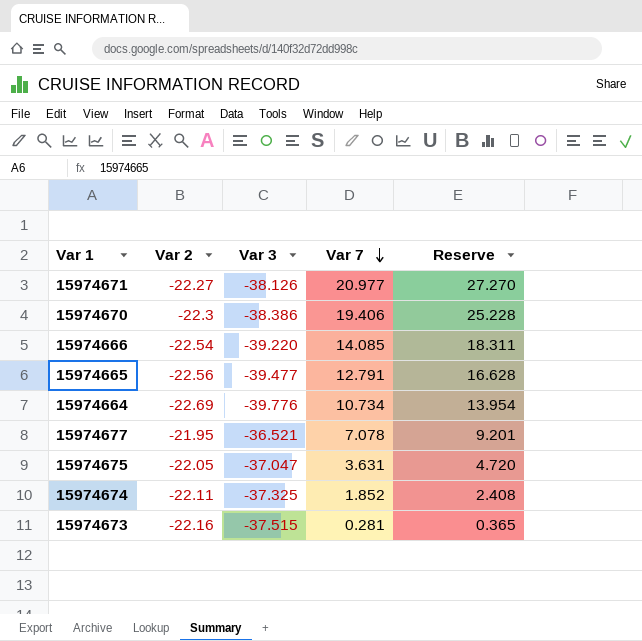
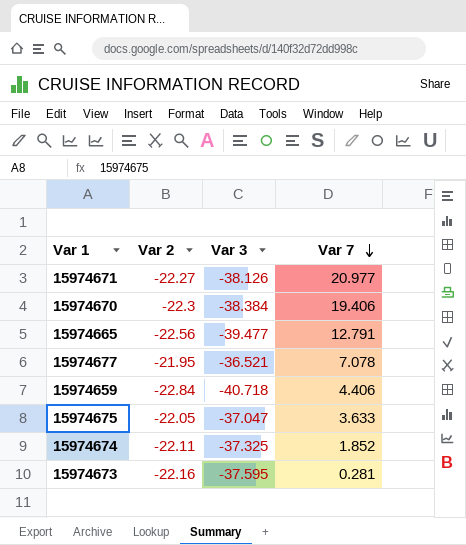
column Reserve | formula: [Var 7] * 1.3 -> none
row 15974666: -22.54 | -39.220 | 14.085 | 18.311 -> none
row 15974664: -22.69 | -39.776 | 10.734 | 13.954 -> none
15974670 | Var 3: -38.386 -> -38.384
row 15974659: none -> -22.84 | -40.718 | 4.406
15974675 | Var 7: 3.631 -> 3.633
15974673 | Var 3: -37.515 -> -37.595

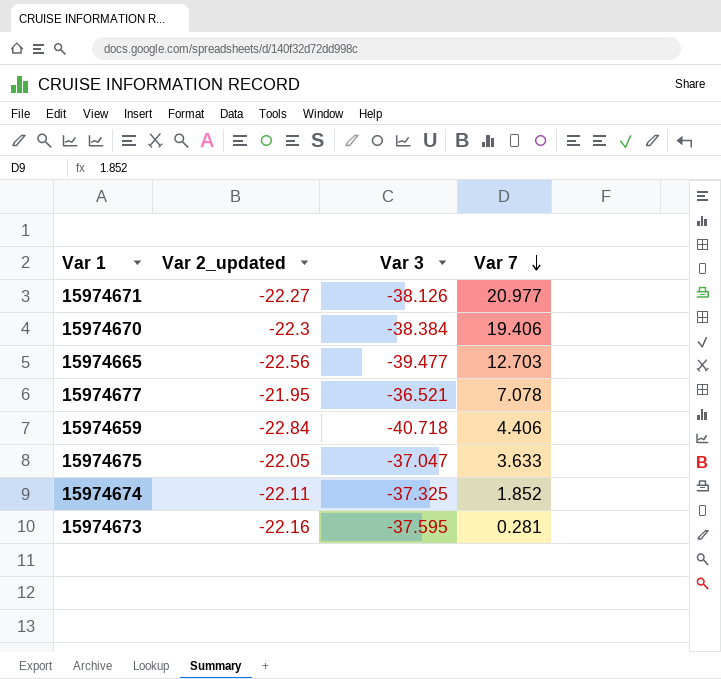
column name: Var 2 -> Var 2_updated
15974665 | Var 7: 12.791 -> 12.703

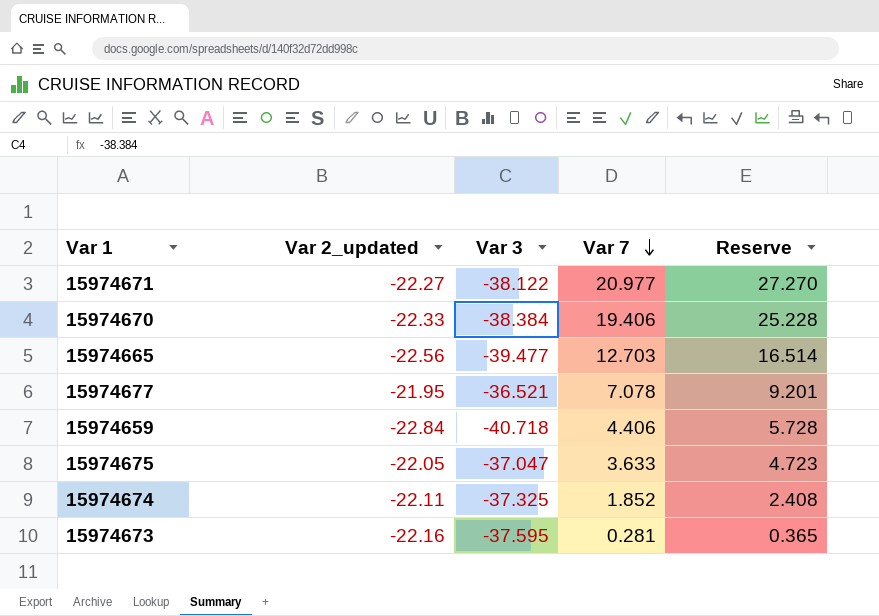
column Reserve | formula: none -> [Var 7] * 1.3
15974671 | Var 3: -38.126 -> -38.122
15974670 | Var 2_updated: -22.3 -> -22.33

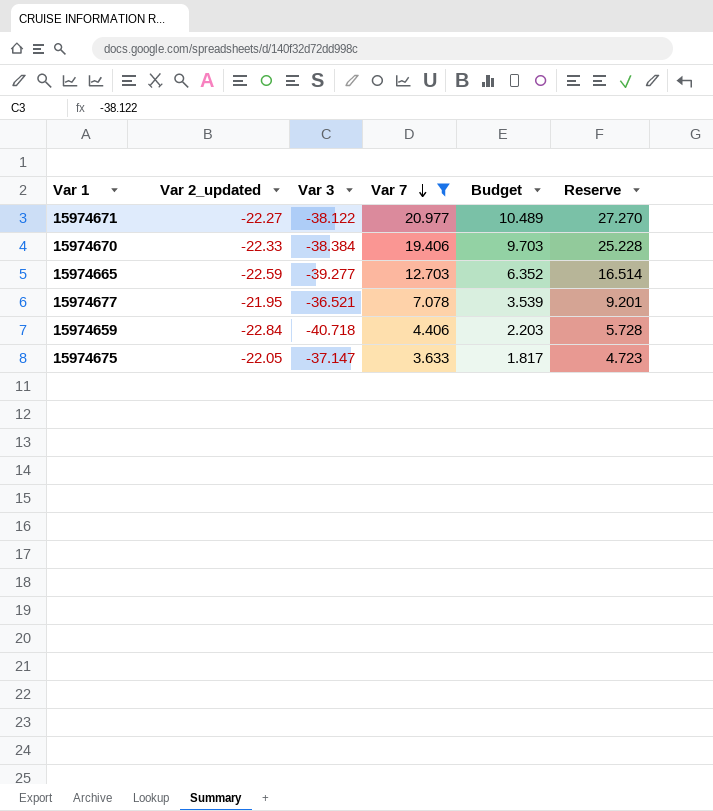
filter: none -> Var 7 >= 3.633
column Budget | formula: none -> [Var 7] * 0.5
15974665 | Var 2_updated: -22.56 -> -22.59
15974665 | Var 3: -39.477 -> -39.277
15974675 | Var 3: -37.047 -> -37.147

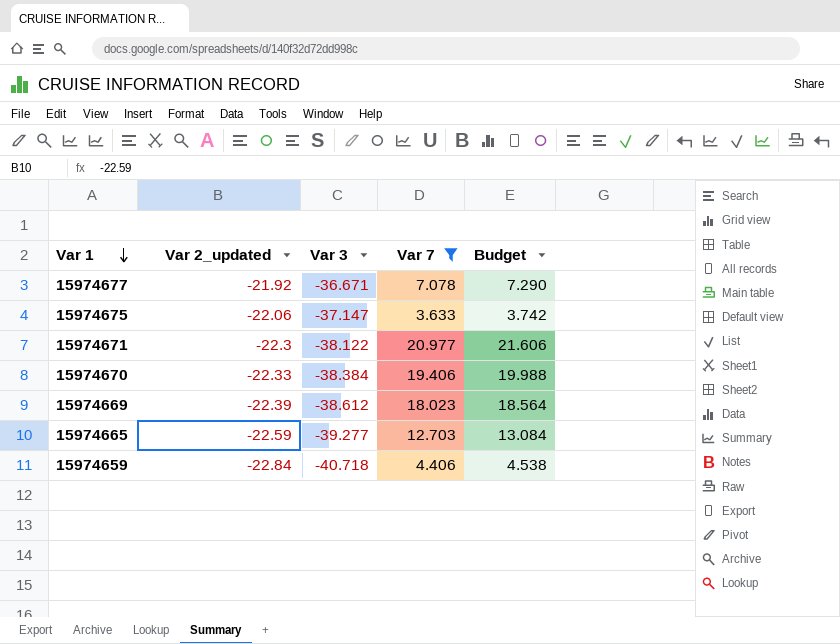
row order: Var 7 descending -> Var 1 descending
column Reserve | formula: [Var 7] * 1.3 -> none
column Budget | formula: [Var 7] * 0.5 -> [Var 7] * 1.03
15974677 | Var 2_updated: -21.95 -> -21.92
15974677 | Var 3: -36.521 -> -36.671
15974675 | Var 2_updated: -22.05 -> -22.06
15974671 | Var 2_updated: -22.27 -> -22.3
row 15974669: none -> -22.39 | -38.612 | 18.023 | 18.564

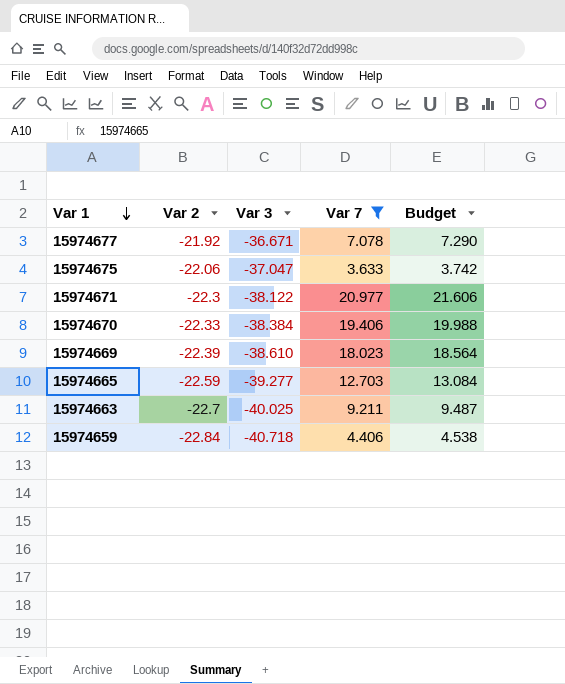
column name: Var 2_updated -> Var 2
15974675 | Var 3: -37.147 -> -37.047
15974669 | Var 3: -38.612 -> -38.610
row 15974663: none -> -22.7 | -40.025 | 9.211 | 9.487

